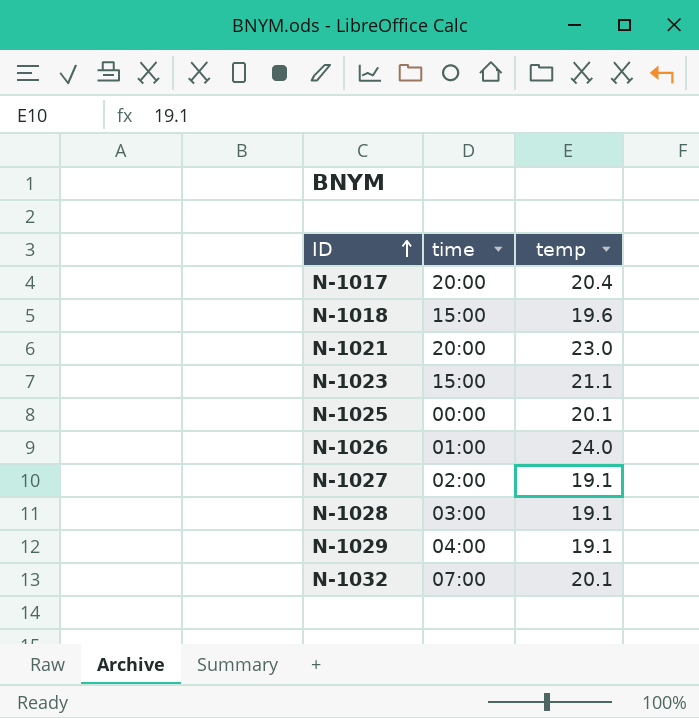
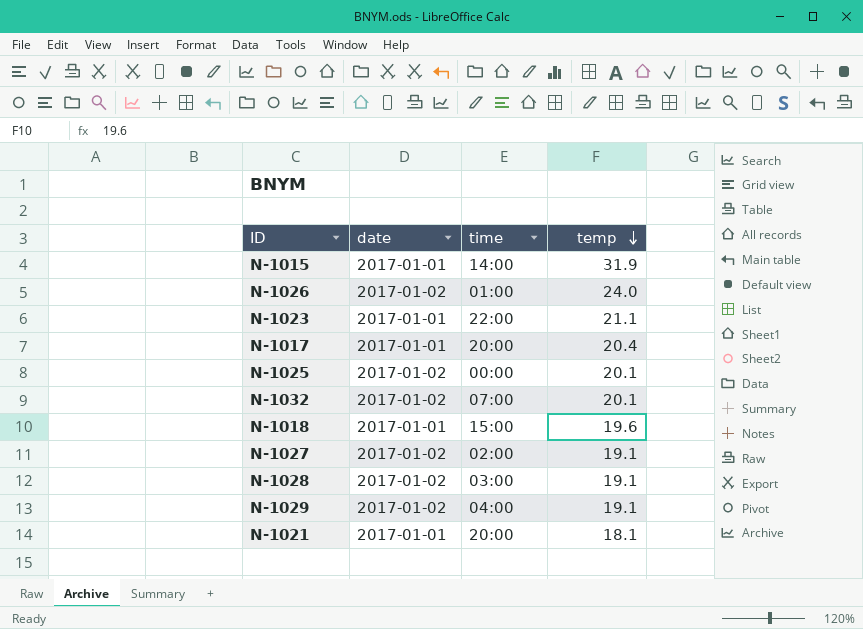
row order: ID ascending -> temp descending
column date | position: none -> 2
row N-1015: none -> 2017-01-01 | 14:00 | 31.9
N-1023 | time: 15:00 -> 22:00
N-1021 | temp: 23.0 -> 18.1

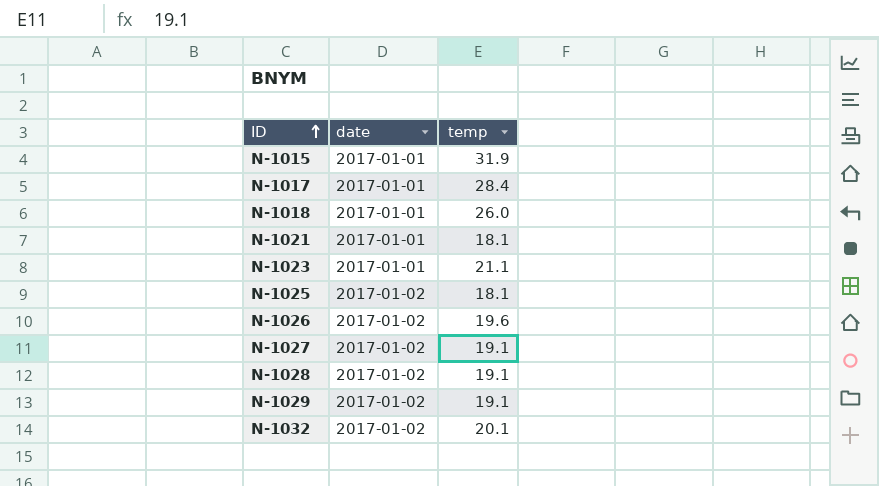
row order: temp descending -> ID ascending
column time | position: 3 -> none
N-1017 | temp: 20.4 -> 28.4
N-1018 | temp: 19.6 -> 26.0
N-1025 | temp: 20.1 -> 18.1
N-1026 | temp: 24.0 -> 19.6

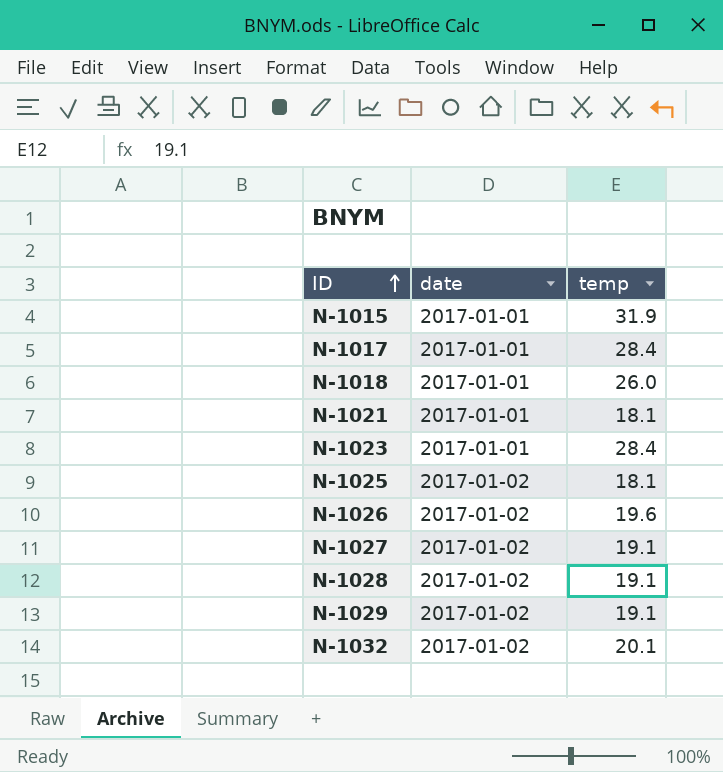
N-1023 | temp: 21.1 -> 28.4

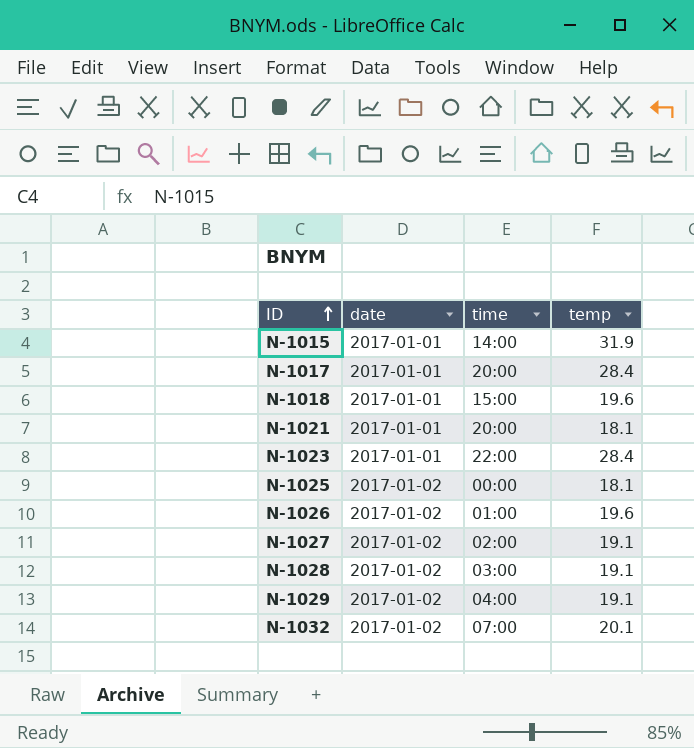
column time | position: none -> 3
N-1018 | temp: 26.0 -> 19.6

